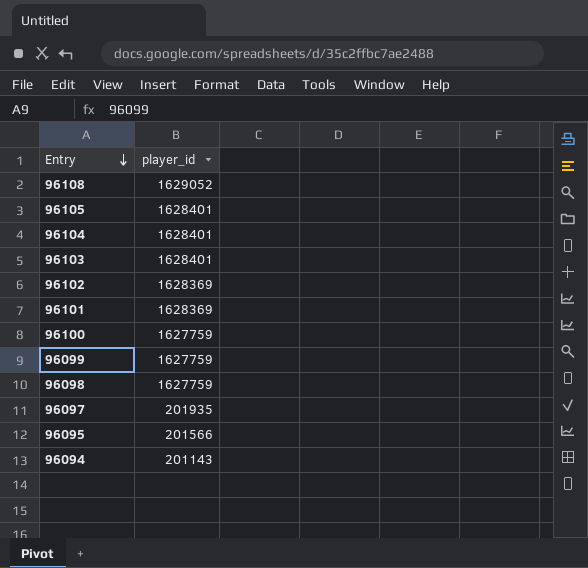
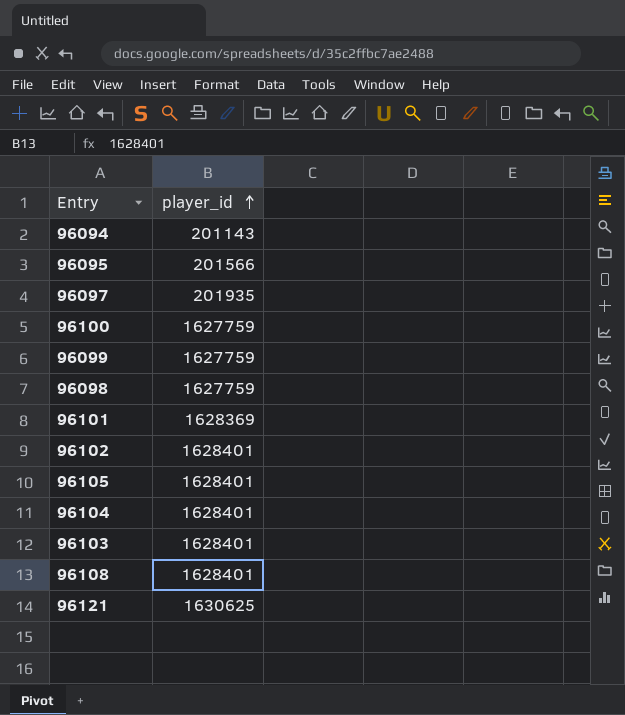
row order: Entry descending -> player_id ascending
96102 | player_id: 1628369 -> 1628401
96108 | player_id: 1629052 -> 1628401
row 96121: none -> 1630625

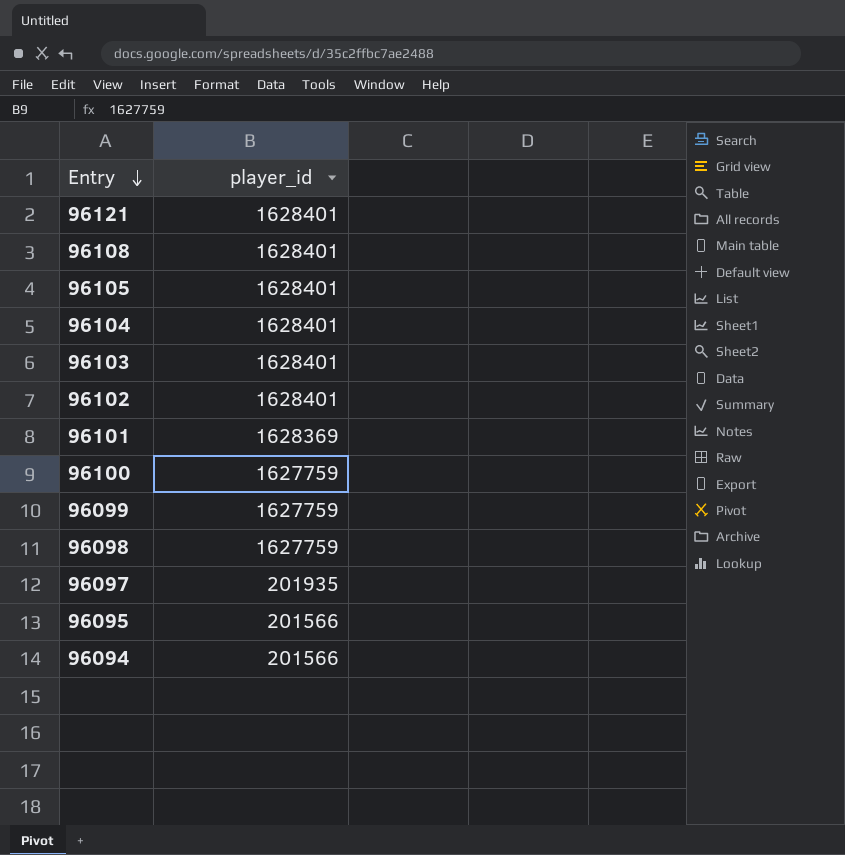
row order: player_id ascending -> Entry descending
96121 | player_id: 1630625 -> 1628401
96094 | player_id: 201143 -> 201566

